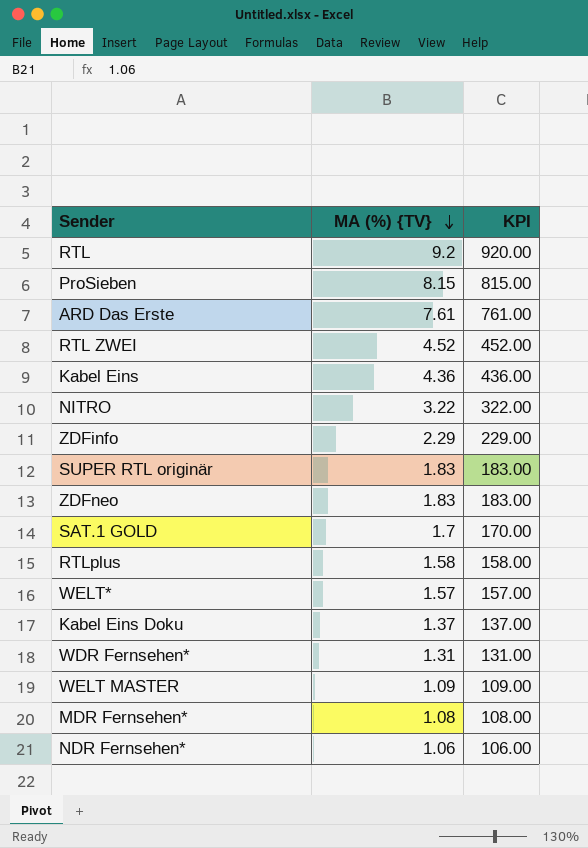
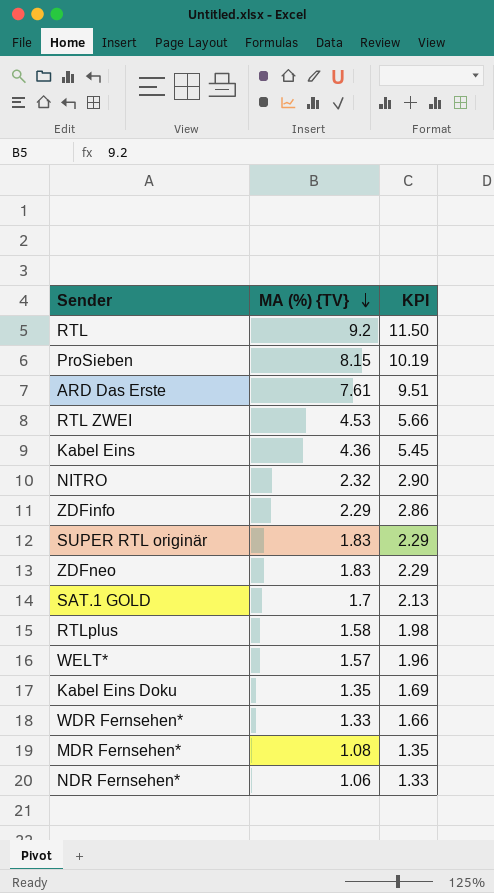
column KPI | formula: [MA (%) {TV}] * 100 -> [MA (%) {TV}] * 1.25
row WELT MASTER: 1.09 | 109.00 -> none
RTL ZWEI | MA (%) {TV}: 4.52 -> 4.53
NITRO | MA (%) {TV}: 3.22 -> 2.32
Kabel Eins Doku | MA (%) {TV}: 1.37 -> 1.35
WDR Fernsehen* | MA (%) {TV}: 1.31 -> 1.33

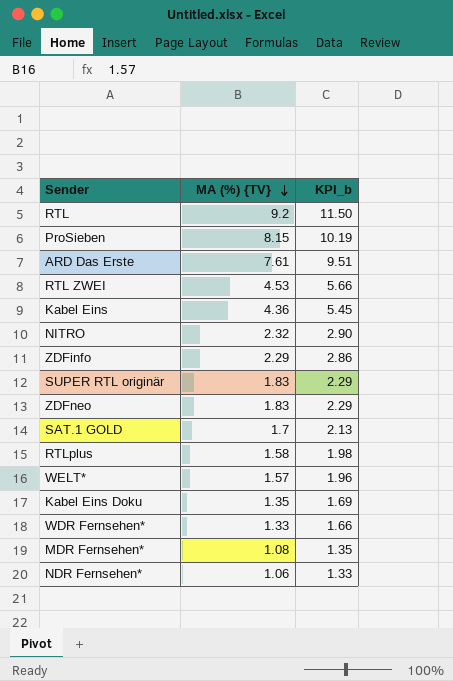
column name: KPI -> KPI_b

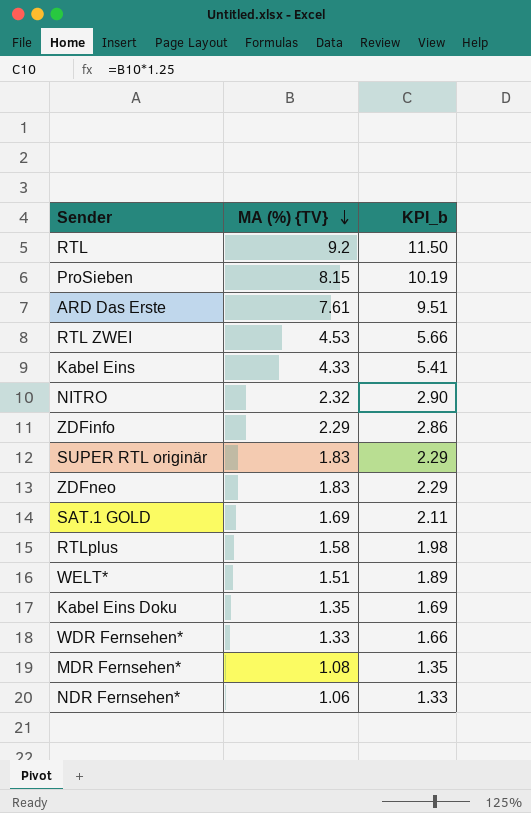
Kabel Eins | MA (%) {TV}: 4.36 -> 4.33
Kabel Eins | KPI_b: 5.45 -> 5.41
SAT.1 GOLD | MA (%) {TV}: 1.7 -> 1.69
SAT.1 GOLD | KPI_b: 2.13 -> 2.11
WELT* | MA (%) {TV}: 1.57 -> 1.51
WELT* | KPI_b: 1.96 -> 1.89

